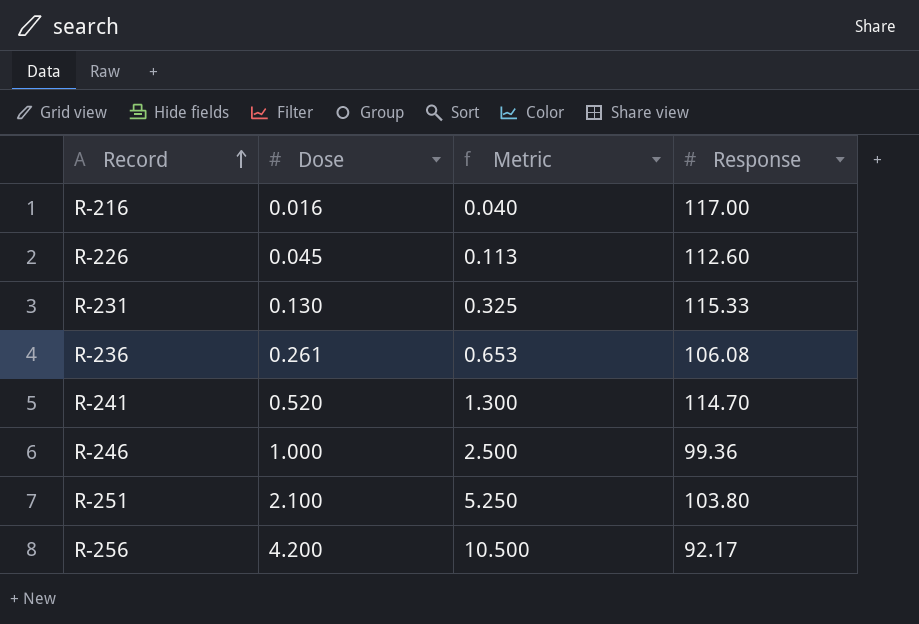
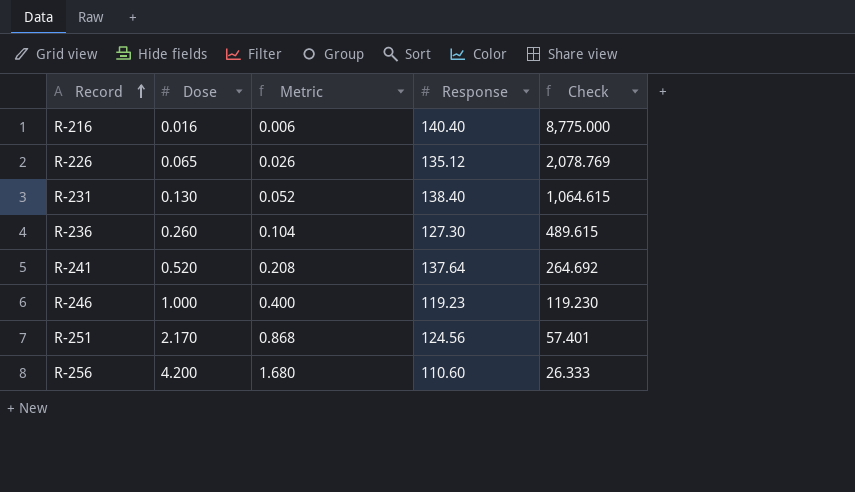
column Metric | formula: [Dose] * 2.5 -> [Dose] * 0.4
column Check | formula: none -> [Response] / [Dose]
R-216 | Response: 117.00 -> 140.40
R-226 | Dose: 0.045 -> 0.065
R-226 | Response: 112.60 -> 135.12
R-231 | Response: 115.33 -> 138.40
R-236 | Dose: 0.261 -> 0.260
R-236 | Response: 106.08 -> 127.30
R-241 | Response: 114.70 -> 137.64
R-246 | Response: 99.36 -> 119.23
R-251 | Dose: 2.100 -> 2.170
R-251 | Response: 103.80 -> 124.56
R-256 | Response: 92.17 -> 110.60

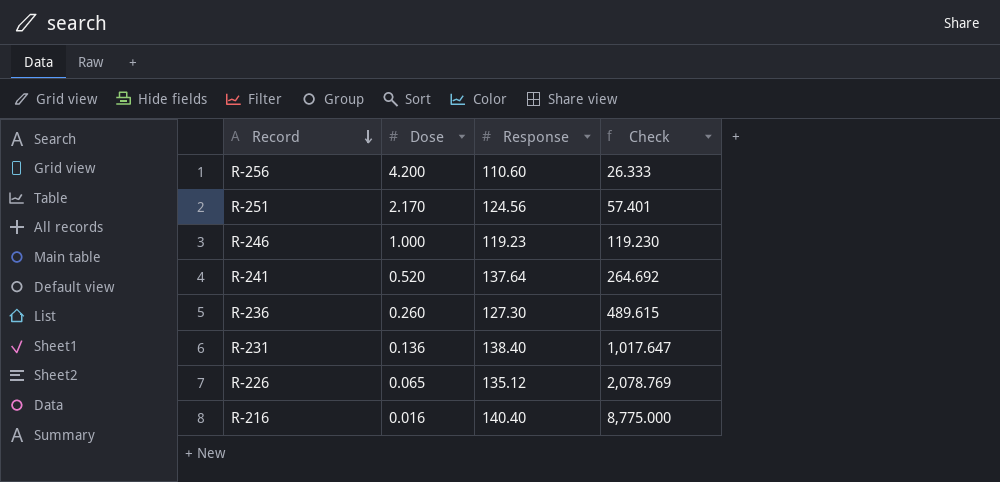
row order: Record ascending -> Record descending
column Metric | formula: [Dose] * 0.4 -> none
R-231 | Dose: 0.130 -> 0.136
R-231 | Check: 1,064.615 -> 1,017.647

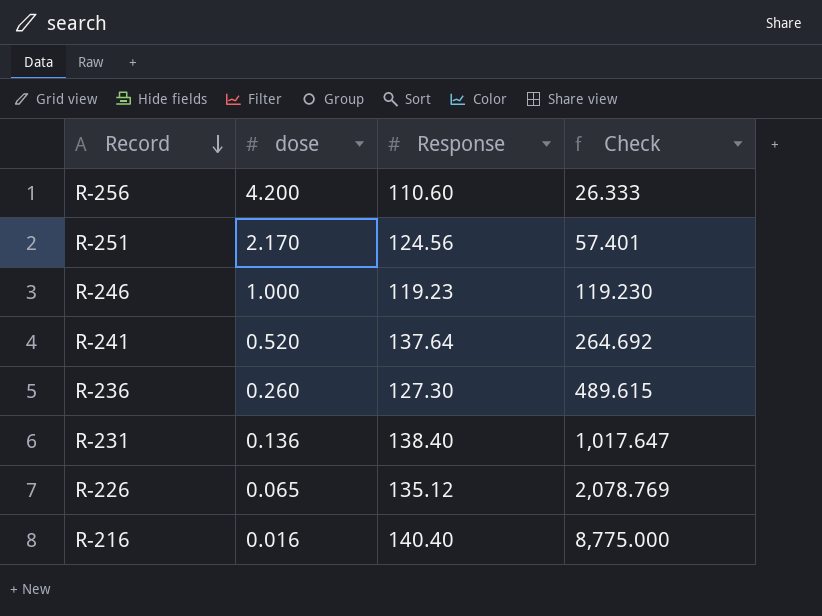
column name: Dose -> dose

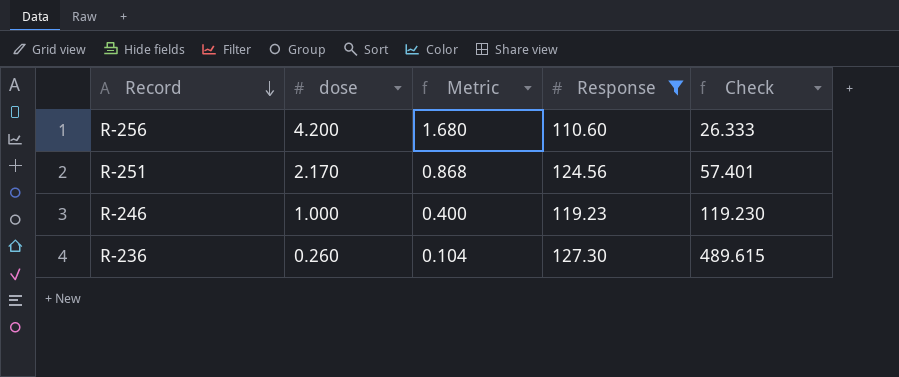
filter: none -> Response <= 127.30
column Metric | formula: none -> [dose] * 0.4

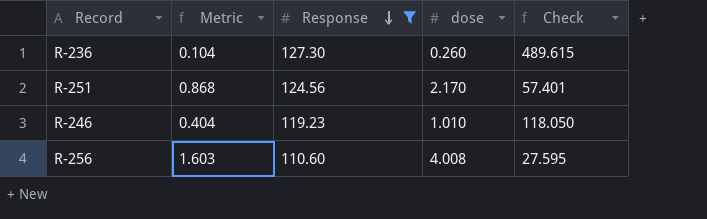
row order: Record descending -> Response descending
column dose | position: 2 -> 4
R-246 | Metric: 0.400 -> 0.404
R-246 | dose: 1.000 -> 1.010
R-246 | Check: 119.230 -> 118.050
R-256 | Metric: 1.680 -> 1.603
R-256 | dose: 4.200 -> 4.008
R-256 | Check: 26.333 -> 27.595

